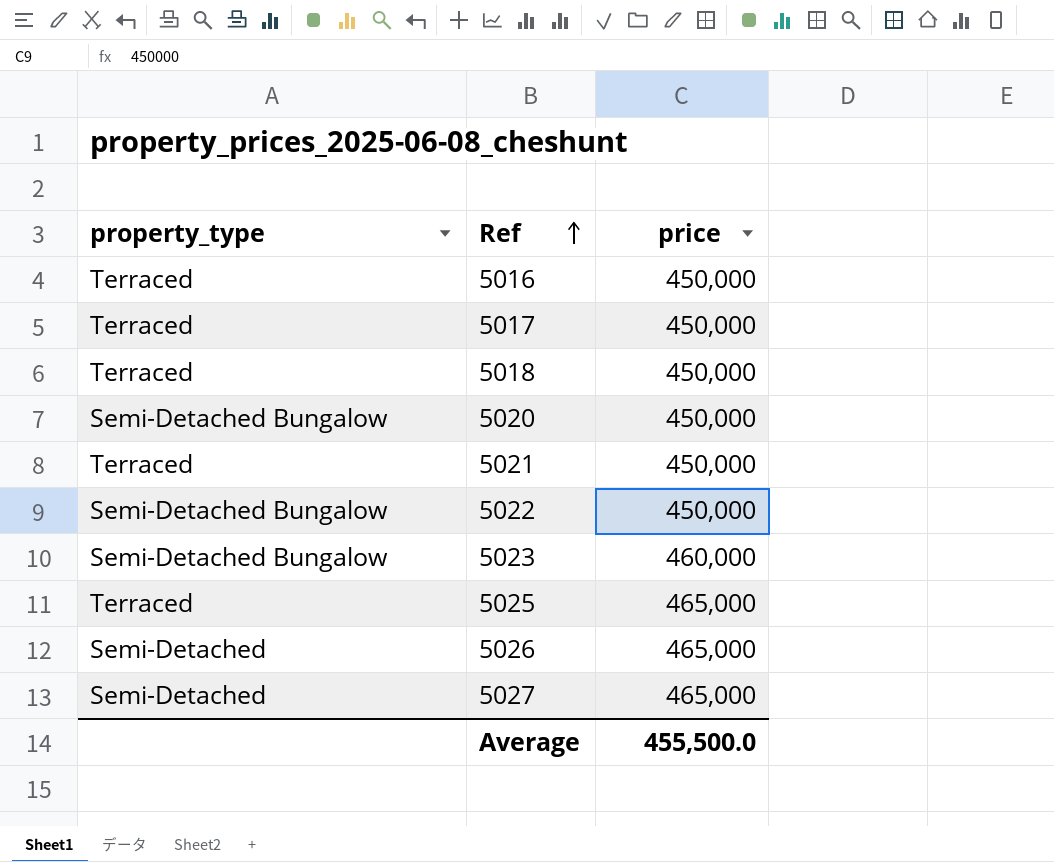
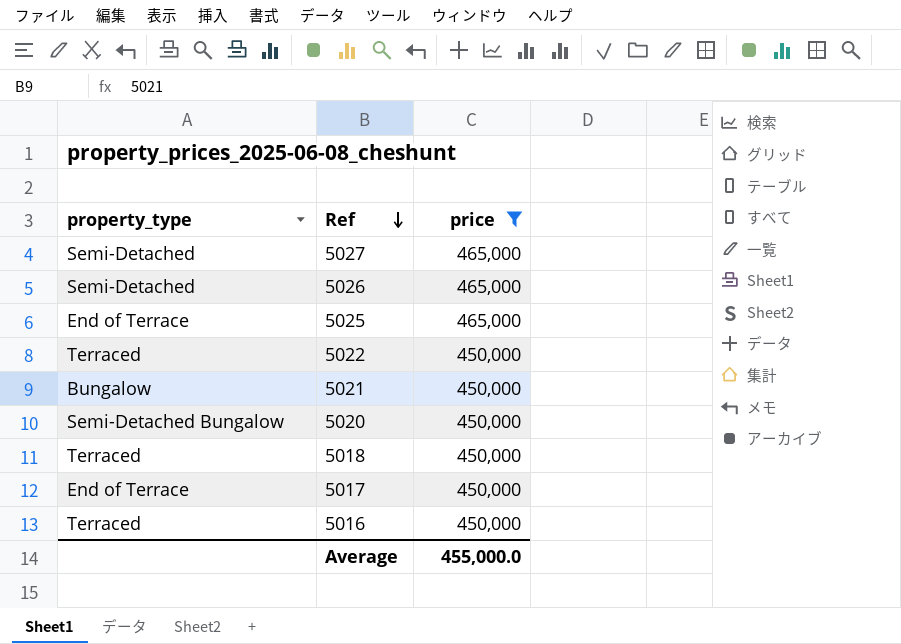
filter: none -> price != 460,000
row order: Ref ascending -> Ref descending
5025 | property_type: Terraced -> End of Terrace
5022 | property_type: Semi-Detached Bungalow -> Terraced
5021 | property_type: Terraced -> Bungalow
5017 | property_type: Terraced -> End of Terrace
Average | price: 455,500.0 -> 455,000.0

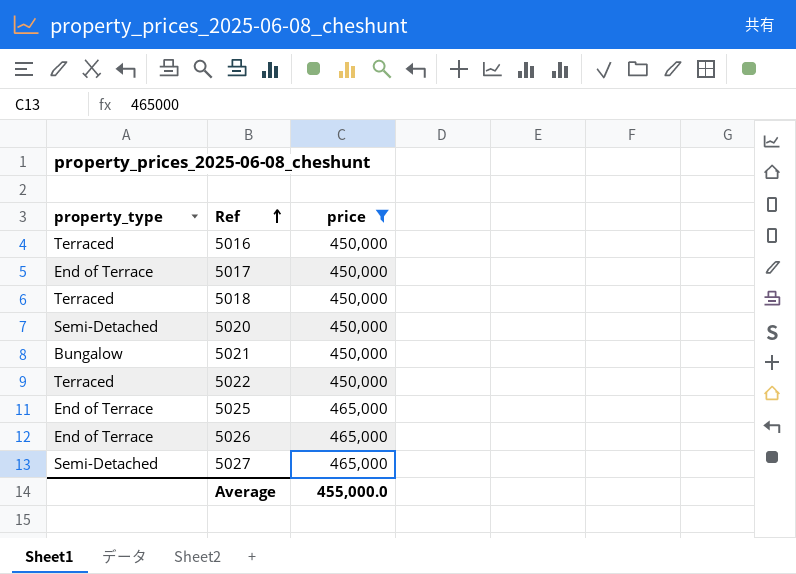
row order: Ref descending -> Ref ascending
5020 | property_type: Semi-Detached Bungalow -> Semi-Detached
5026 | property_type: Semi-Detached -> End of Terrace

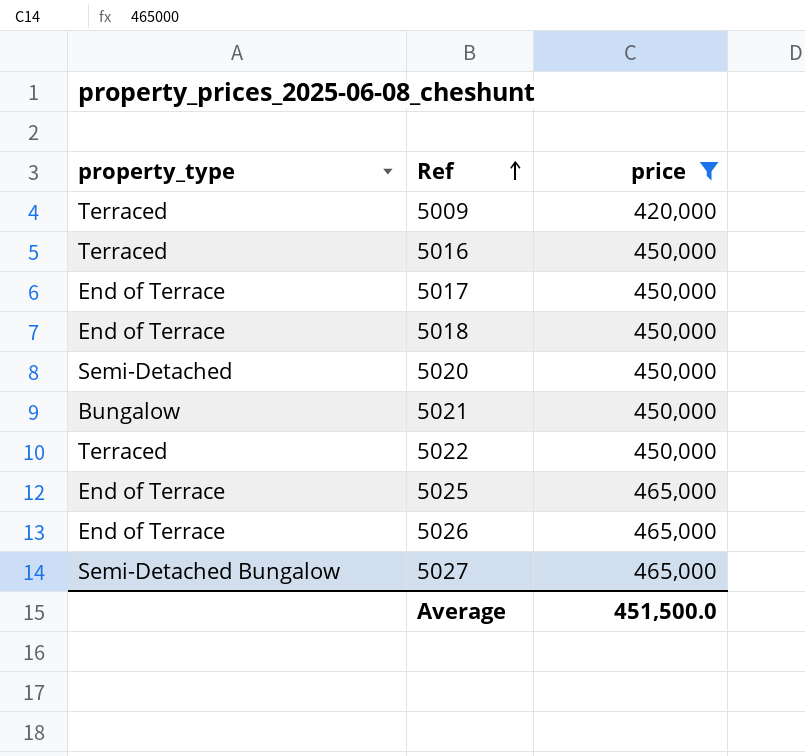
row 5009: none -> Terraced | 420,000
5018 | property_type: Terraced -> End of Terrace
5027 | property_type: Semi-Detached -> Semi-Detached Bungalow
Average | price: 455,000.0 -> 451,500.0

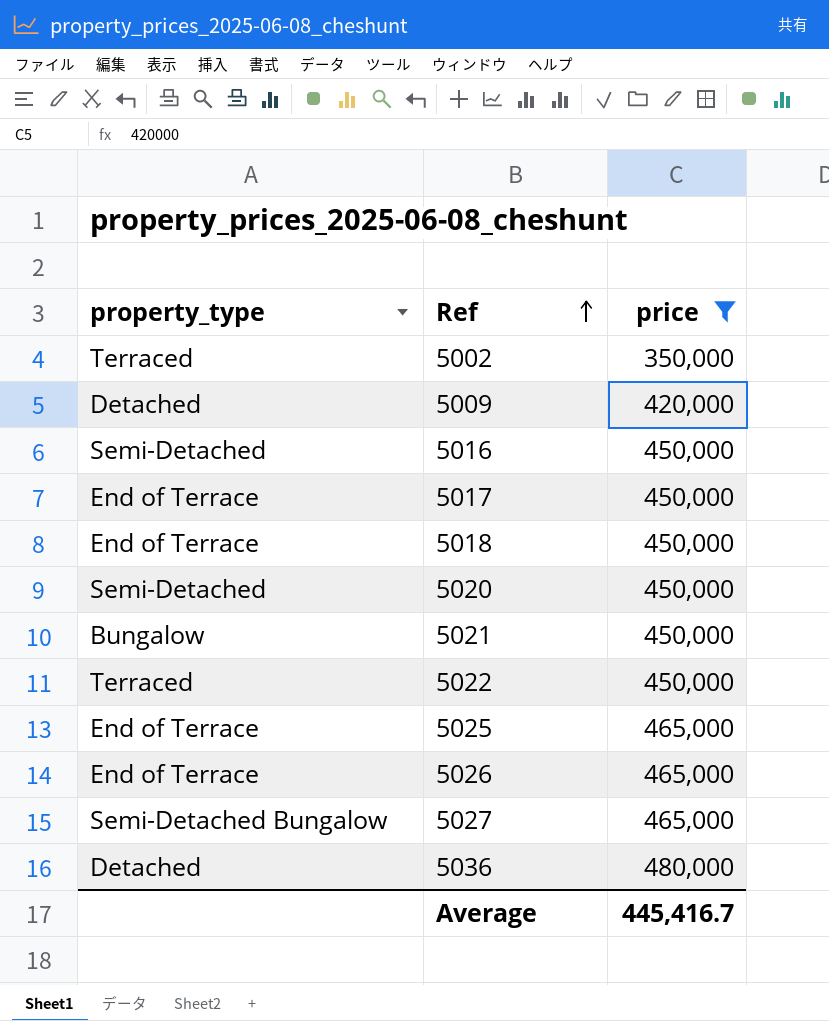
row 5002: none -> Terraced | 350,000
5009 | property_type: Terraced -> Detached
5016 | property_type: Terraced -> Semi-Detached
row 5036: none -> Detached | 480,000
Average | price: 451,500.0 -> 445,416.7

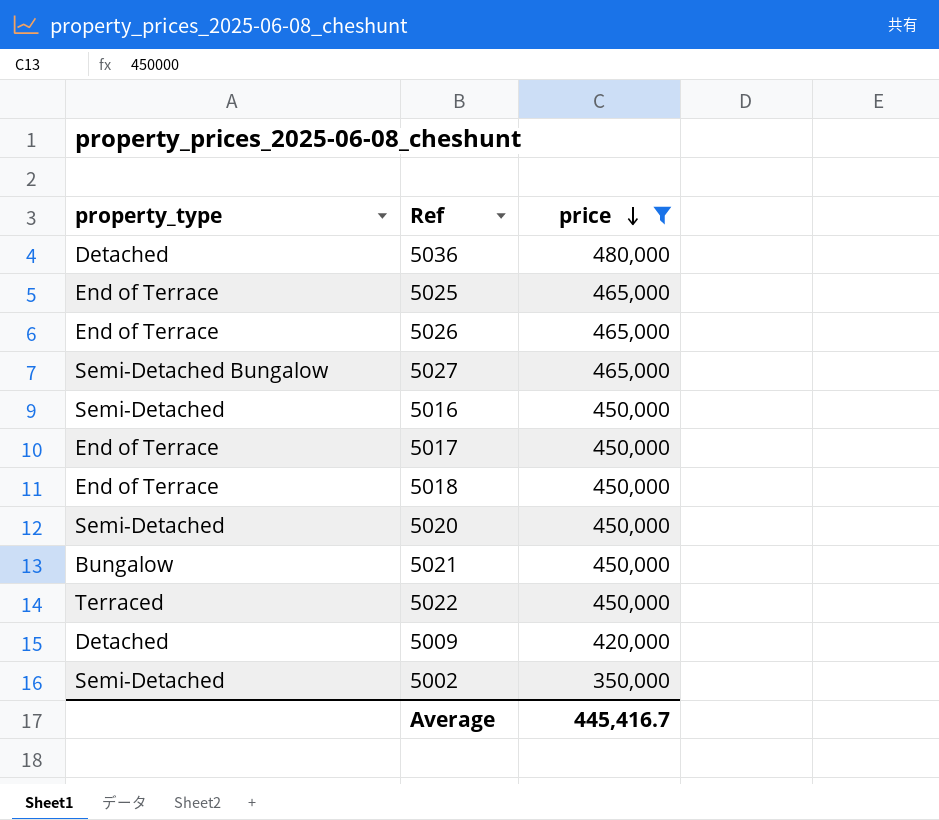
row order: Ref ascending -> price descending
5002 | property_type: Terraced -> Semi-Detached

